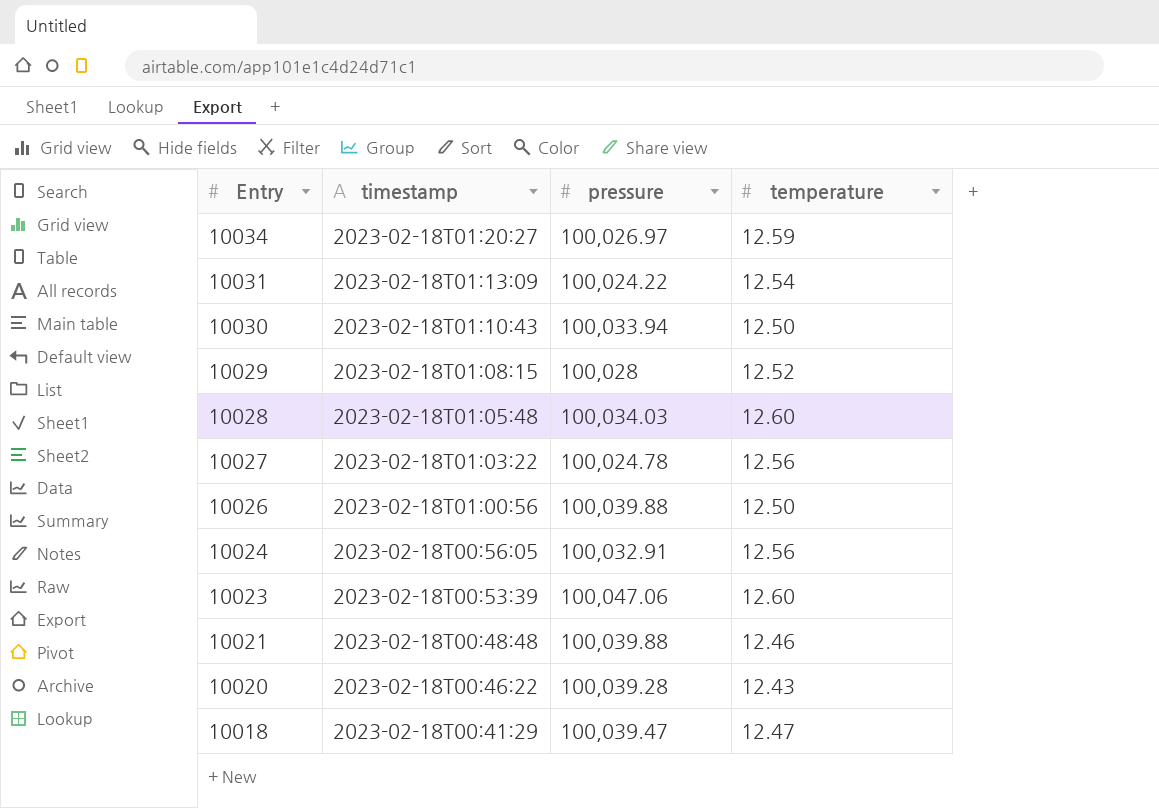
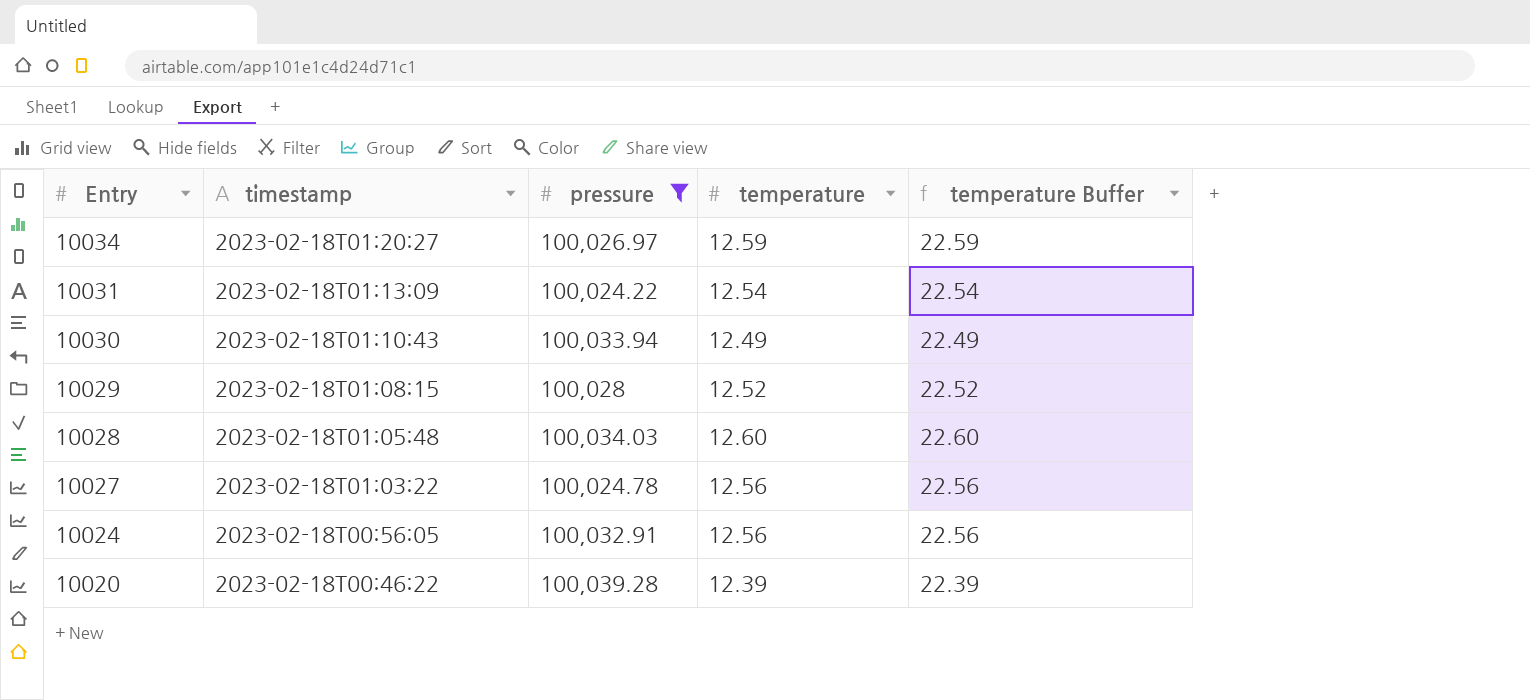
filter: none -> pressure <= 100,039.28
column temperature Buffer | formula: none -> [temperature] + 10
10030 | temperature: 12.50 -> 12.49
10020 | temperature: 12.43 -> 12.39

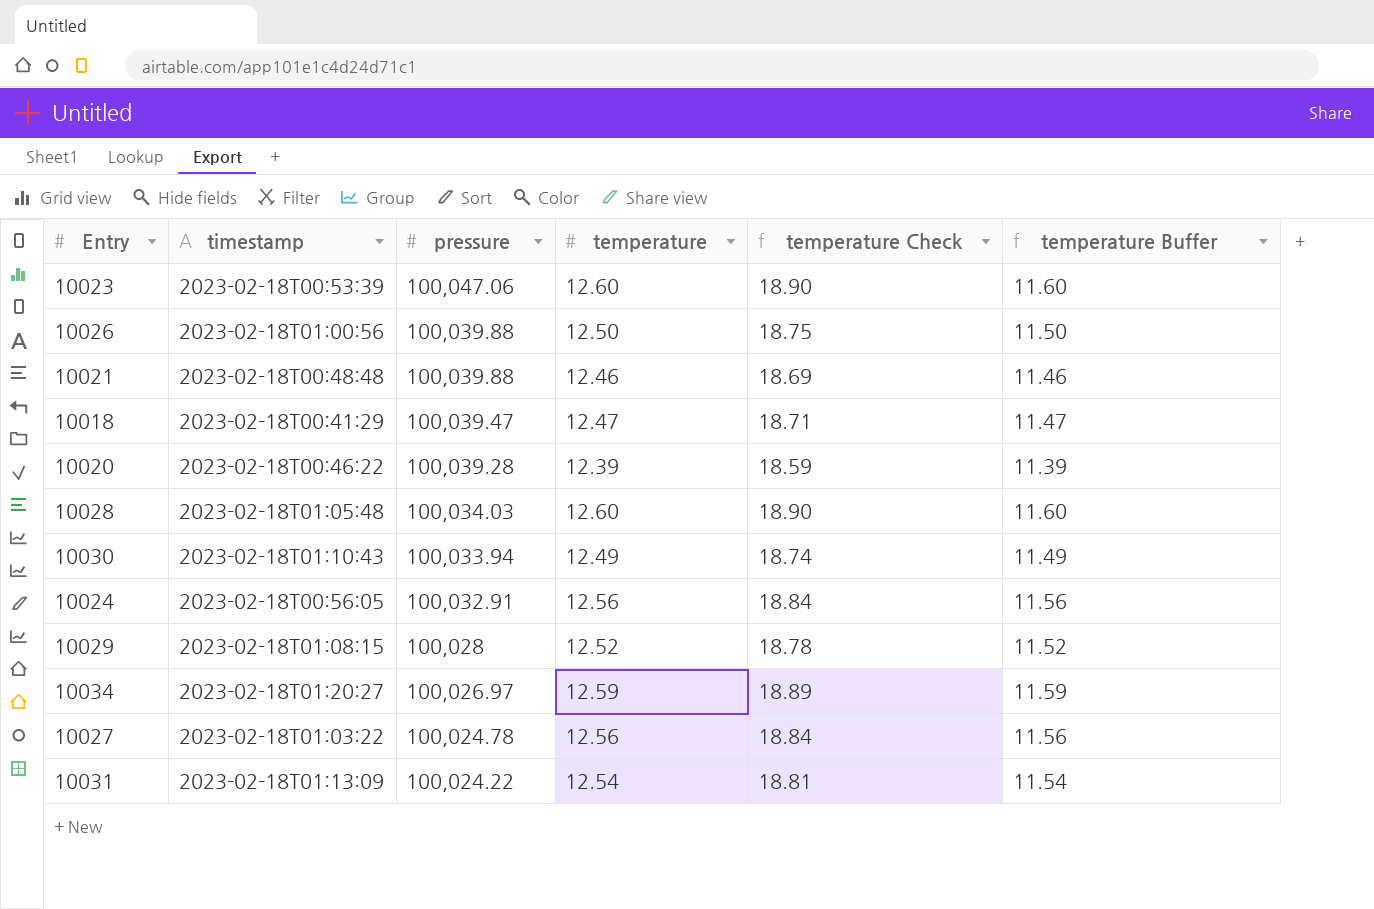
filter: pressure <= 100,039.28 -> none
row order: Entry descending -> pressure descending
column temperature Check | formula: none -> [temperature] * 1.5
column temperature Buffer | formula: [temperature] + 10 -> [temperature] - 1

